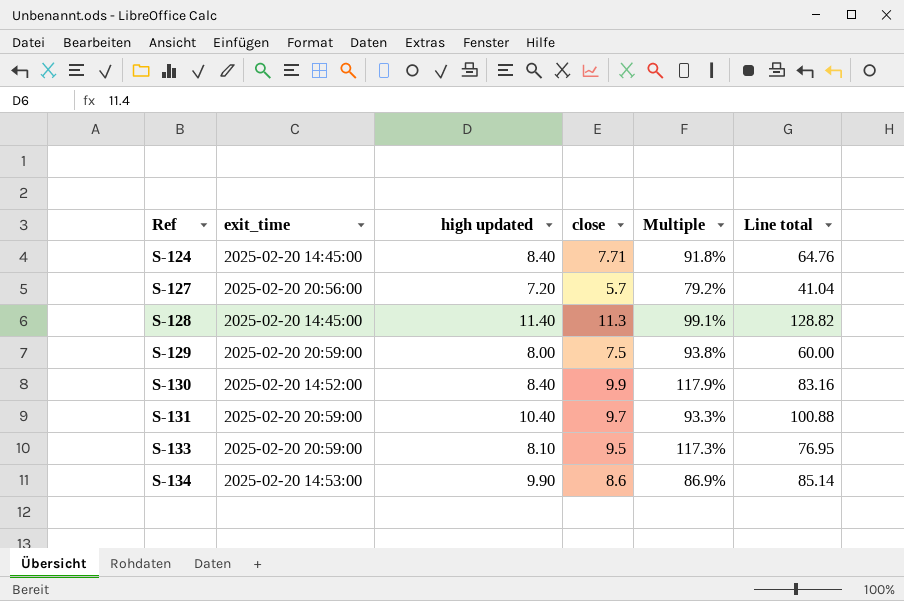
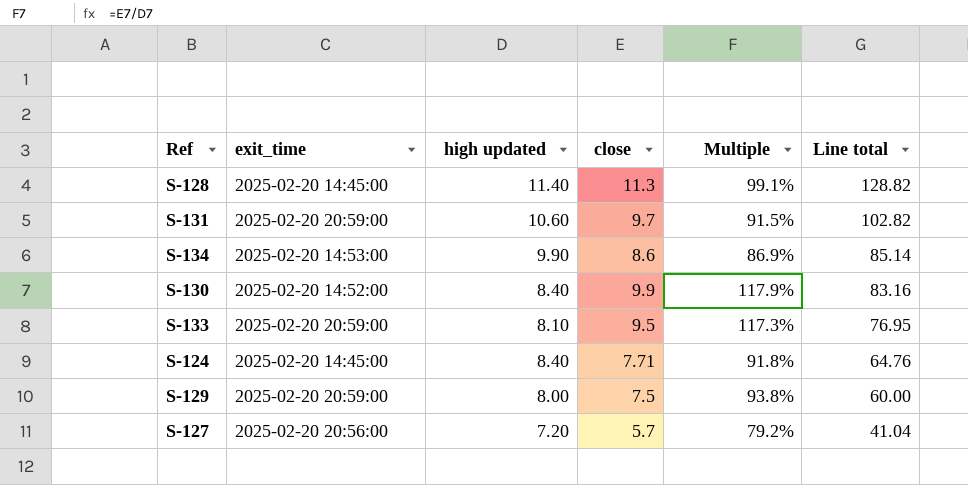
row order: Ref ascending -> Line total descending
S-131 | high updated: 10.40 -> 10.60
S-131 | Multiple: 93.3% -> 91.5%
S-131 | Line total: 100.88 -> 102.82

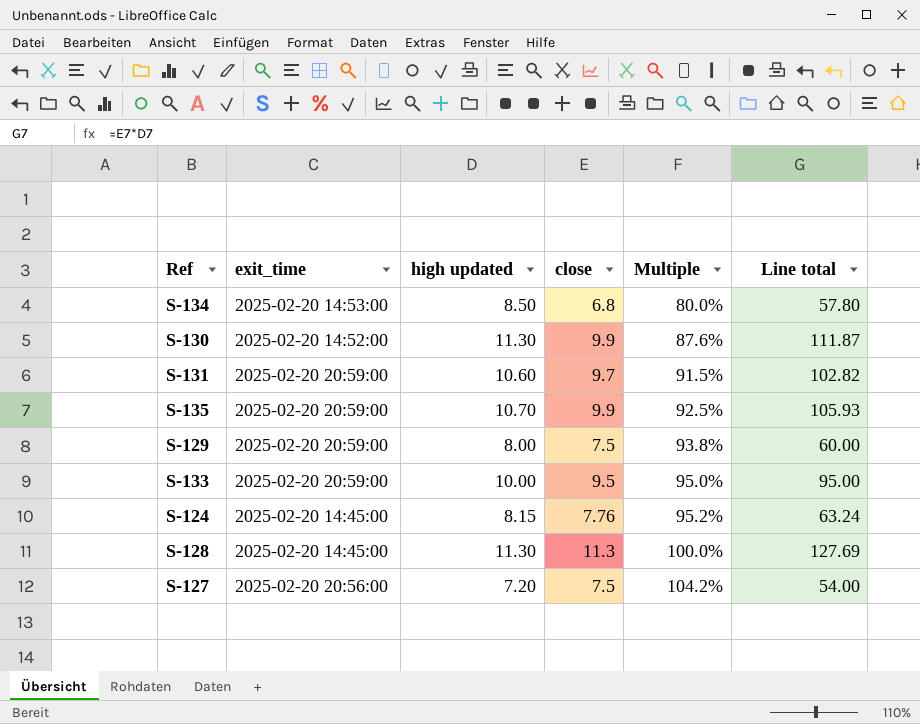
row order: Line total descending -> Multiple ascending
S-134 | high updated: 9.90 -> 8.50
S-134 | close: 8.6 -> 6.8
S-134 | Multiple: 86.9% -> 80.0%
S-134 | Line total: 85.14 -> 57.80
S-130 | high updated: 8.40 -> 11.30
S-130 | Multiple: 117.9% -> 87.6%
S-130 | Line total: 83.16 -> 111.87
row S-135: none -> 2025-02-20 20:59:00 | 10.70 | 9.9 | 92.5% | 105.93
S-133 | high updated: 8.10 -> 10.00
S-133 | Multiple: 117.3% -> 95.0%
S-133 | Line total: 76.95 -> 95.00
S-124 | high updated: 8.40 -> 8.15
S-124 | close: 7.71 -> 7.76
S-124 | Multiple: 91.8% -> 95.2%
S-124 | Line total: 64.76 -> 63.24
S-128 | high updated: 11.40 -> 11.30
S-128 | Multiple: 99.1% -> 100.0%
S-128 | Line total: 128.82 -> 127.69
S-127 | close: 5.7 -> 7.5
S-127 | Multiple: 79.2% -> 104.2%
S-127 | Line total: 41.04 -> 54.00

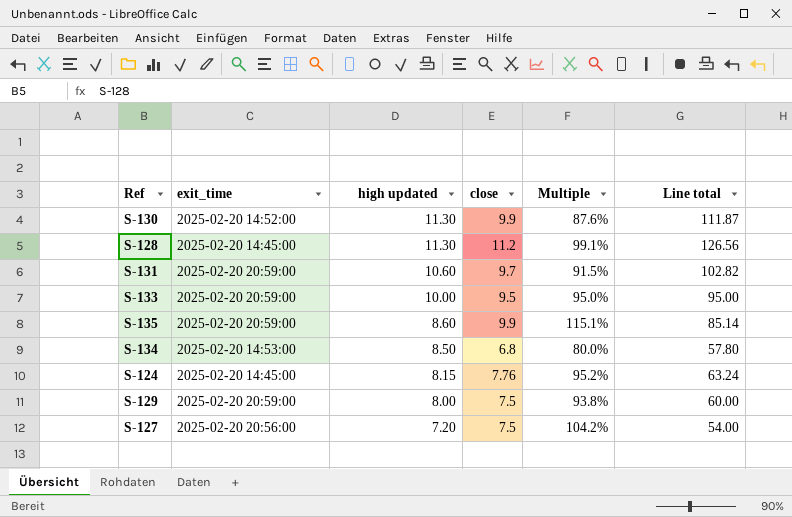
row order: Multiple ascending -> high updated descending
S-128 | close: 11.3 -> 11.2
S-128 | Multiple: 100.0% -> 99.1%
S-128 | Line total: 127.69 -> 126.56
S-135 | high updated: 10.70 -> 8.60
S-135 | Multiple: 92.5% -> 115.1%
S-135 | Line total: 105.93 -> 85.14

